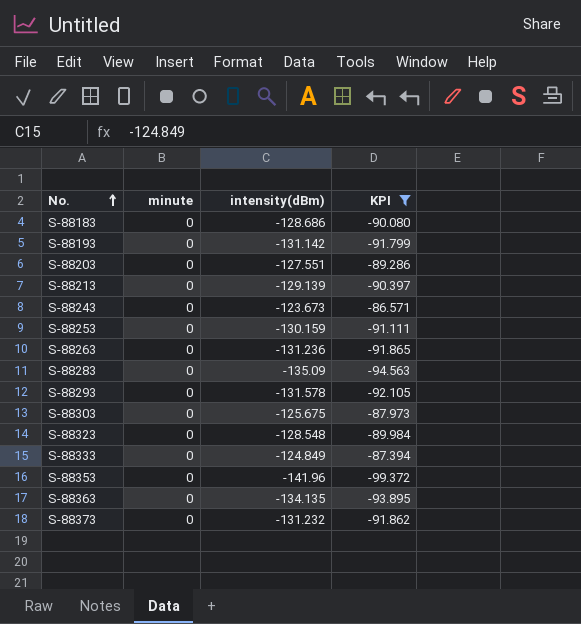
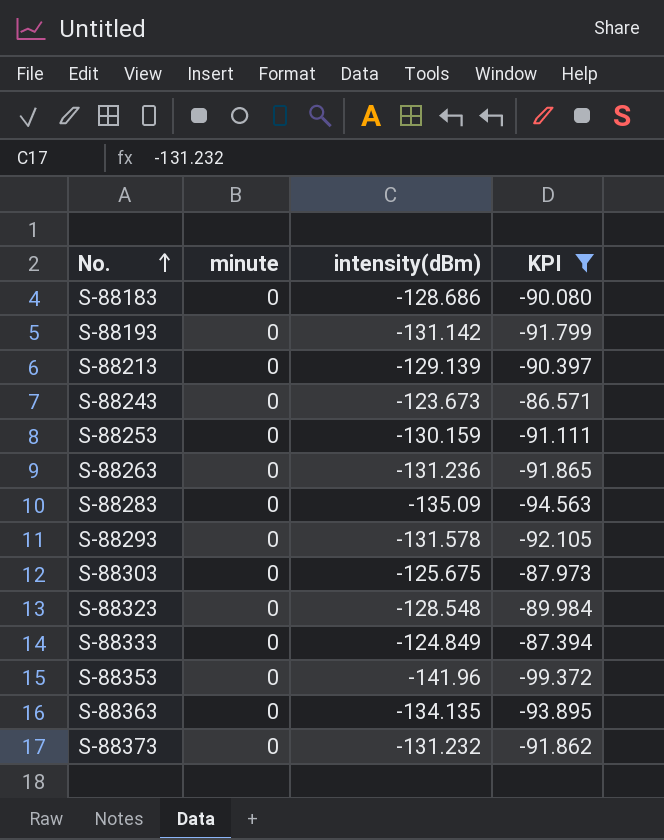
row S-88203: 0 | -127.551 | -89.286 -> none

